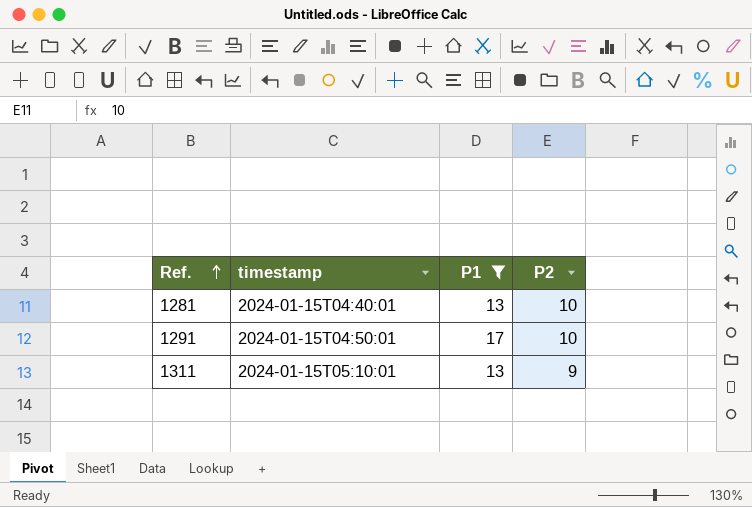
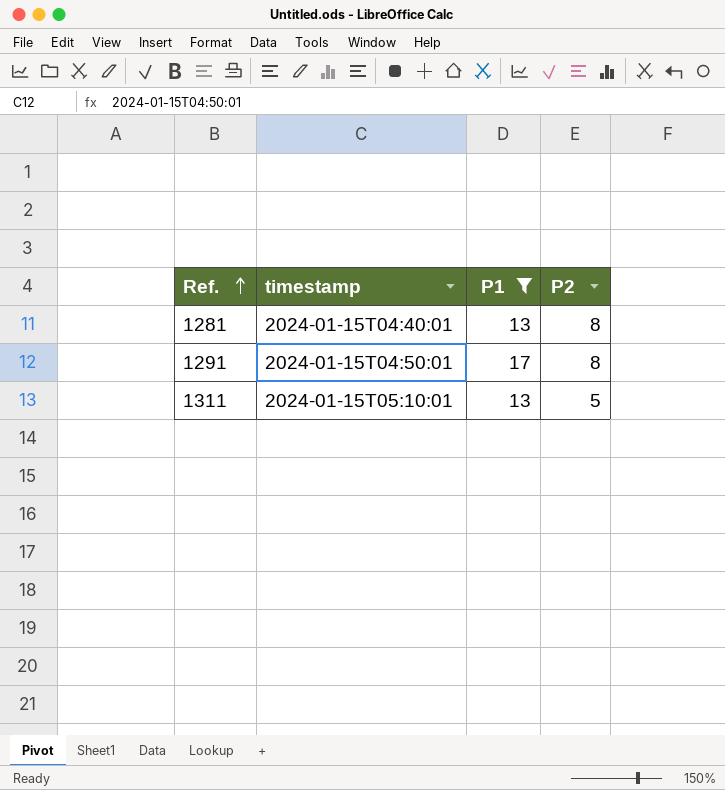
1281 | P2: 10 -> 8
1291 | P2: 10 -> 8
1311 | P2: 9 -> 5

